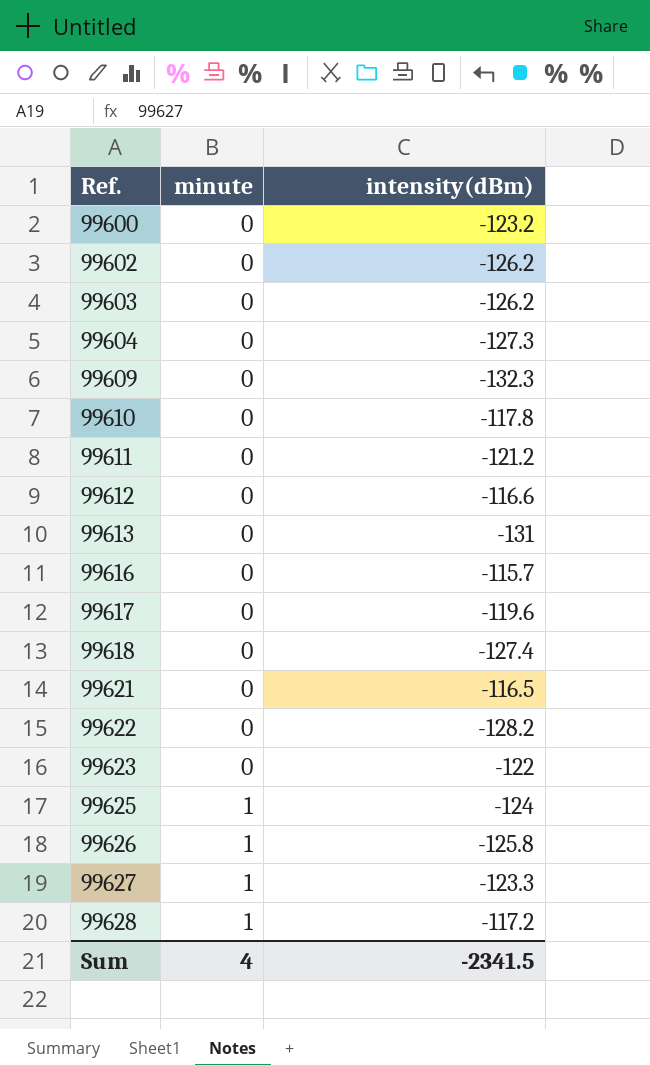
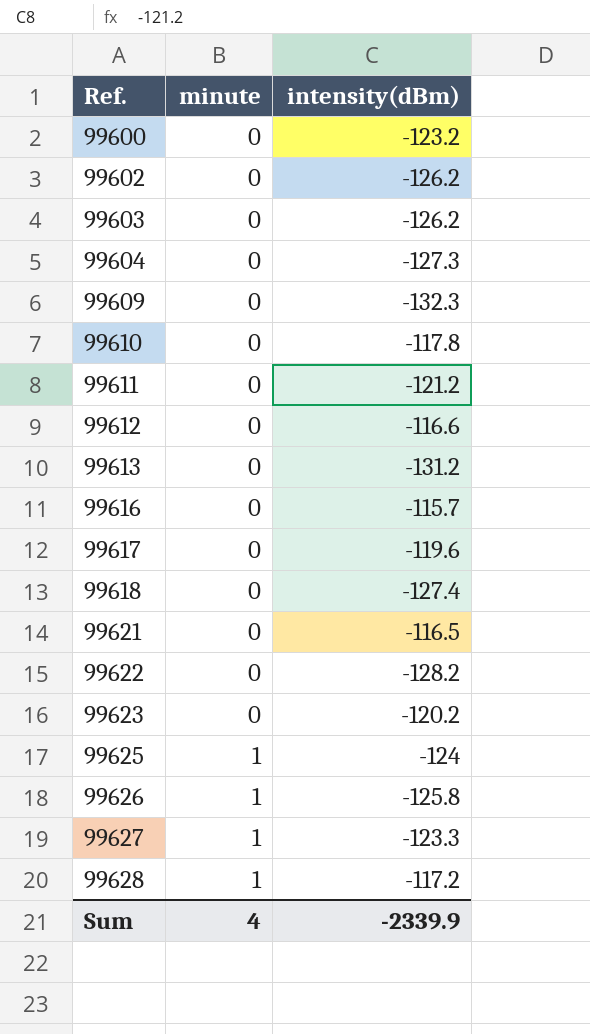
99613 | intensity(dBm): -131 -> -131.2
99623 | intensity(dBm): -122 -> -120.2
Sum | intensity(dBm): -2341.5 -> -2339.9

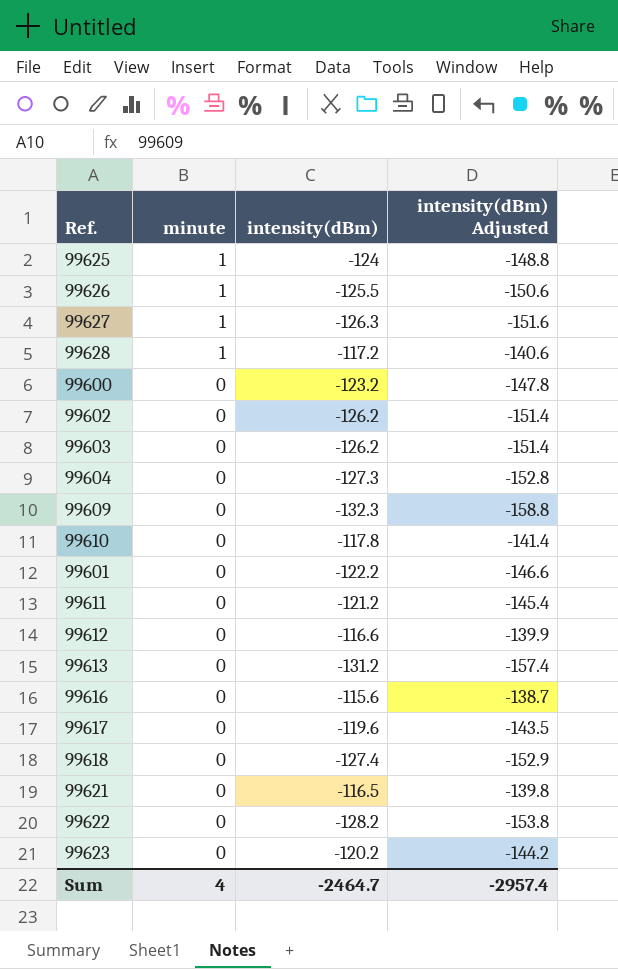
row order: Ref. ascending -> minute descending
column intensity(dBm) Adjusted | formula: none -> [intensity(dBm)] * 1.2
99626 | intensity(dBm): -125.8 -> -125.5
99627 | intensity(dBm): -123.3 -> -126.3
row 99601: none -> 0 | -122.2 | -146.6
99616 | intensity(dBm): -115.7 -> -115.6
Sum | intensity(dBm): -2339.9 -> -2464.7

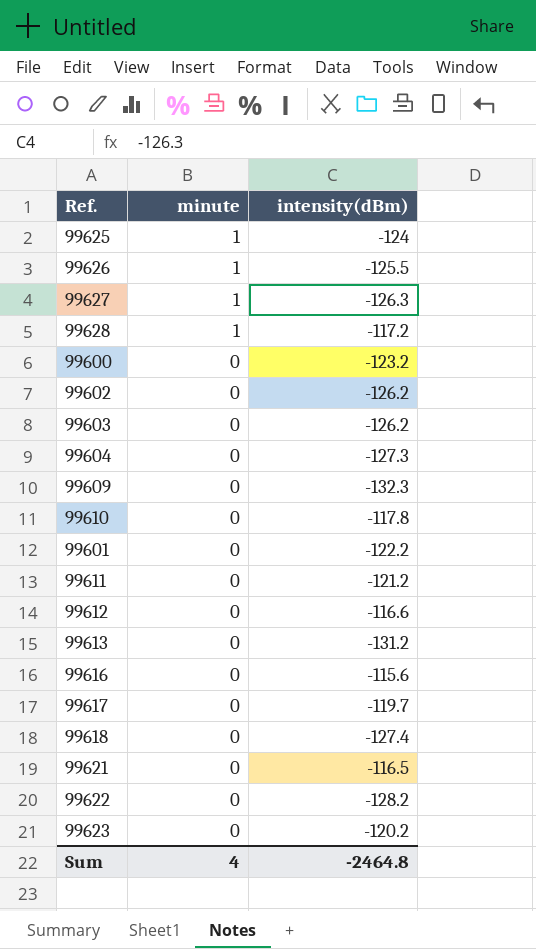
column intensity(dBm) Adjusted | formula: [intensity(dBm)] * 1.2 -> none
99617 | intensity(dBm): -119.6 -> -119.7
Sum | intensity(dBm): -2464.7 -> -2464.8

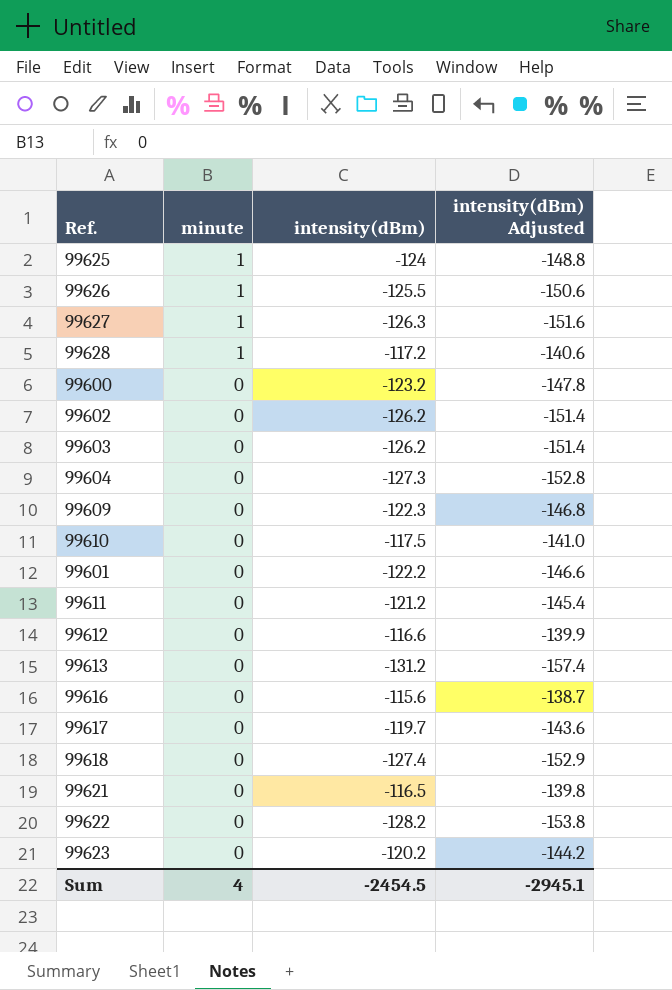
column intensity(dBm) Adjusted | formula: none -> [intensity(dBm)] * 1.2
99609 | intensity(dBm): -132.3 -> -122.3
99610 | intensity(dBm): -117.8 -> -117.5
Sum | intensity(dBm): -2464.8 -> -2454.5

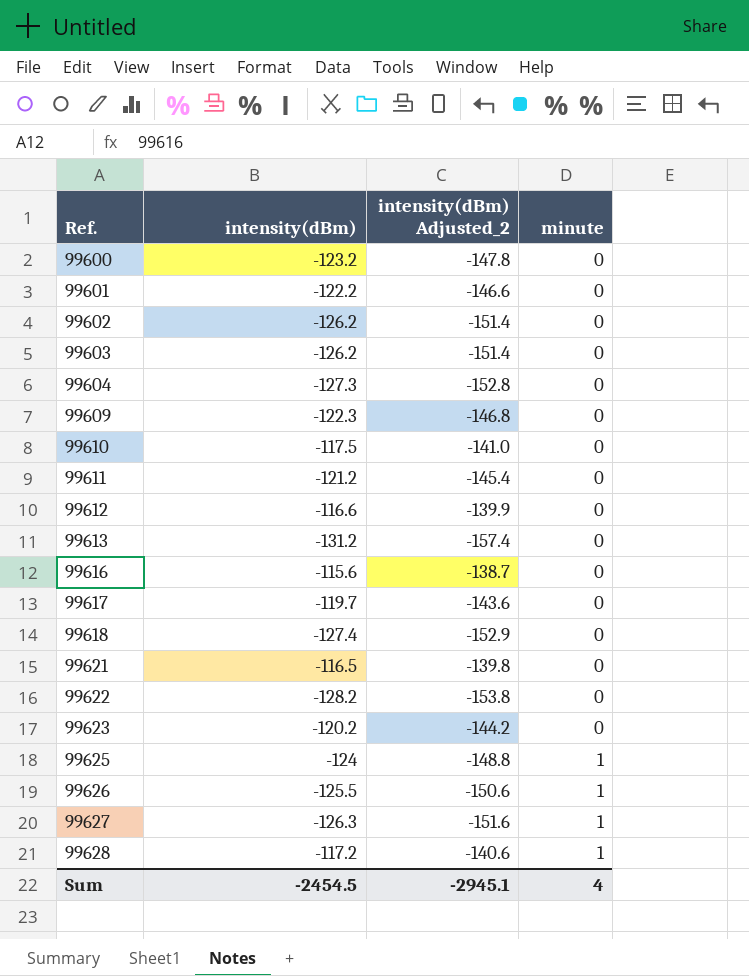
row order: minute descending -> Ref. ascending
column name: intensity(dBm) Adjusted -> intensity(dBm) Adjusted_2
column minute | position: 2 -> 4

